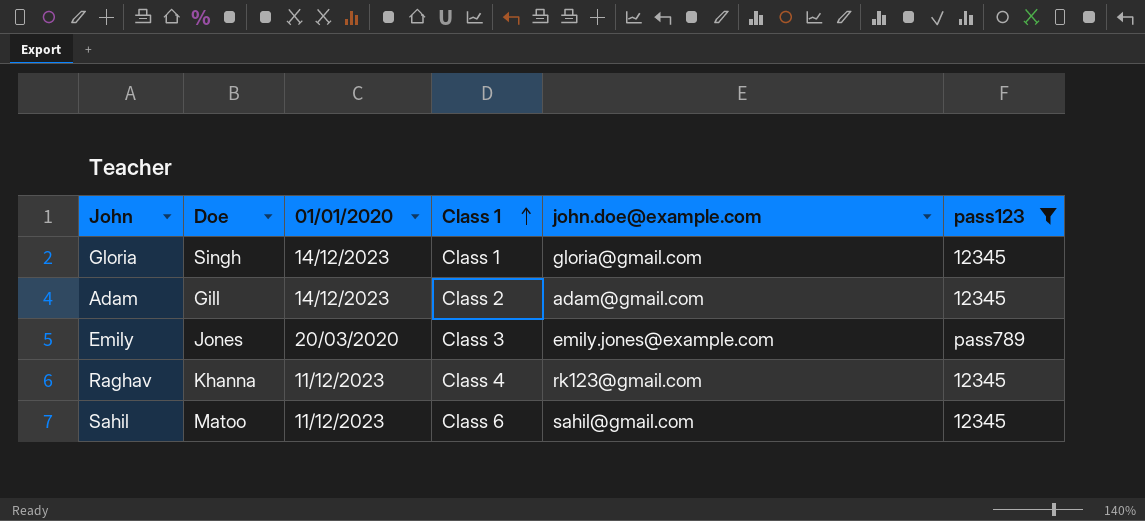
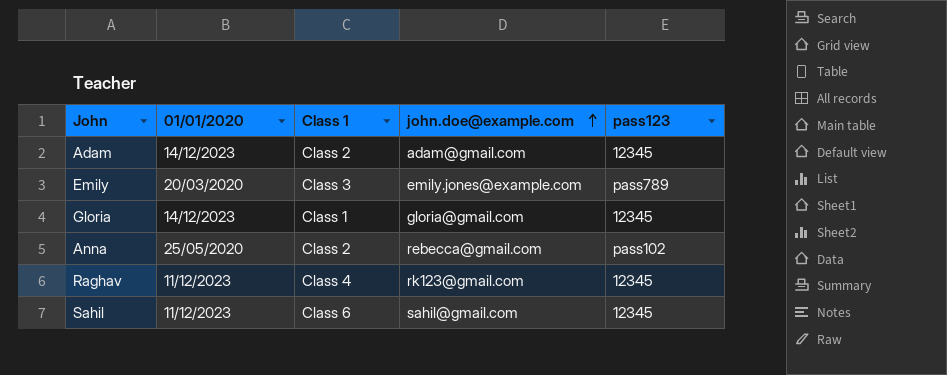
filter: pass123 != pass102 -> none
row order: Class 1 ascending -> john.doe@example.com ascending
column Doe | position: 2 -> none

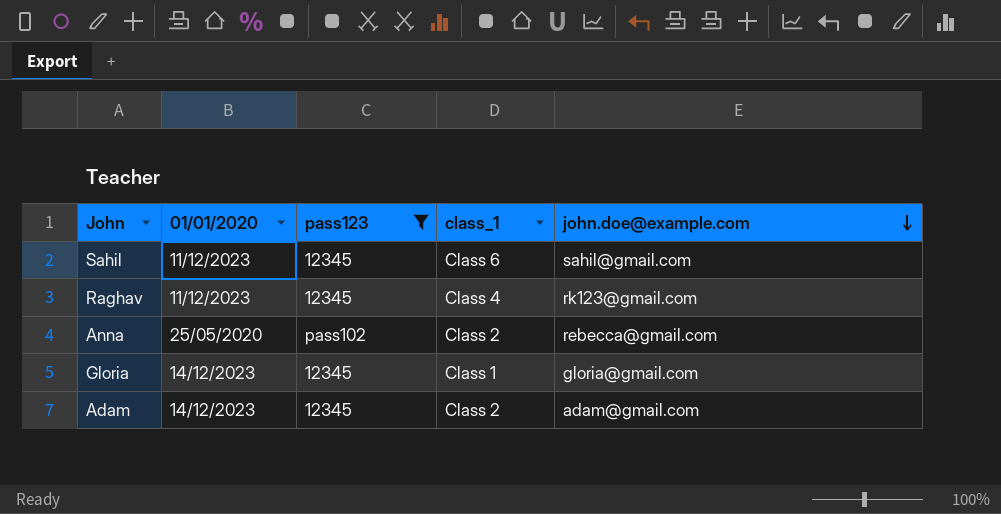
filter: none -> pass123 != pass789
row order: john.doe@example.com ascending -> john.doe@example.com descending
column pass123 | position: 5 -> 3
column name: Class 1 -> class_1

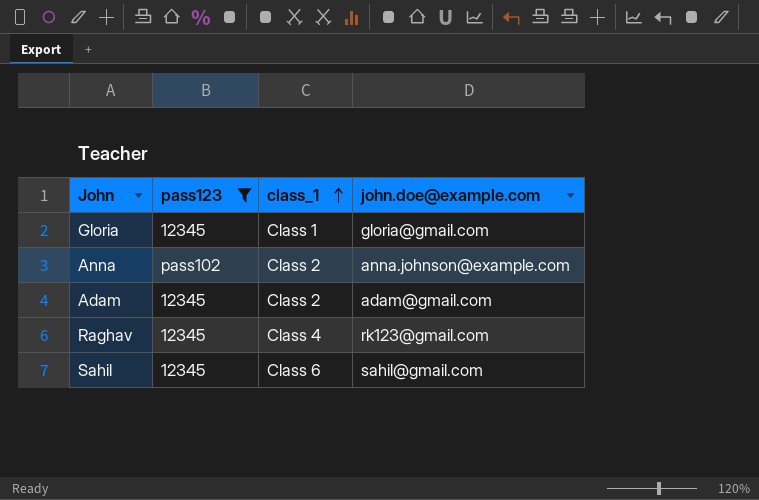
row order: john.doe@example.com descending -> class_1 ascending
column 01/01/2020 | position: 2 -> none
Anna | john.doe@example.com: rebecca@gmail.com -> anna.johnson@example.com

